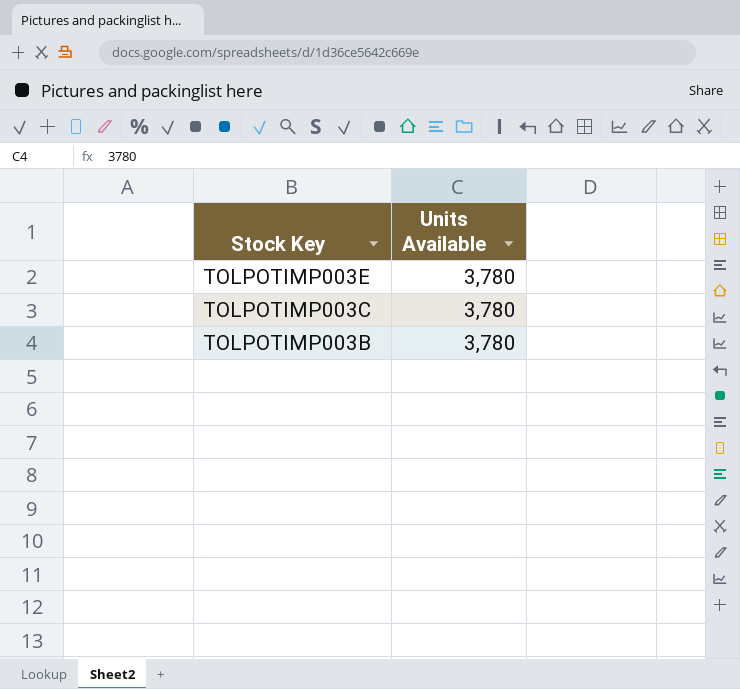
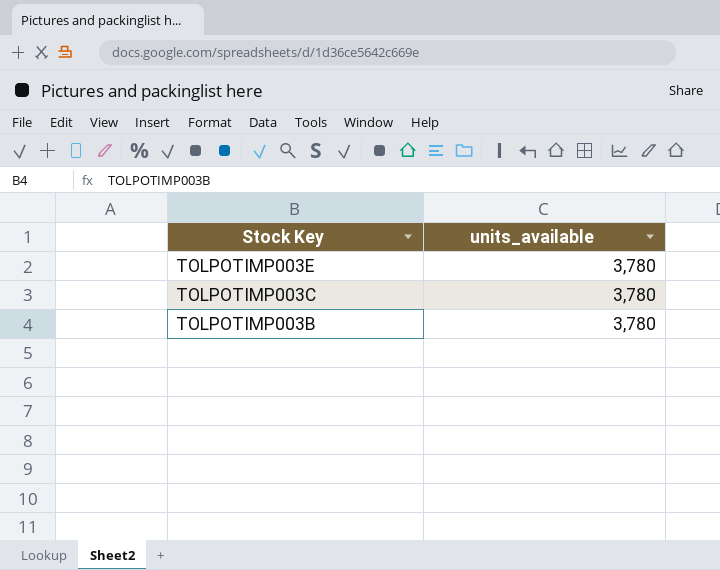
column name: Units Available -> units_available

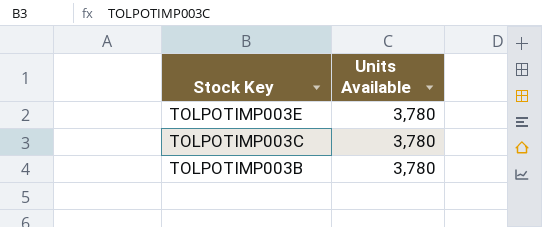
column name: units_available -> Units Available

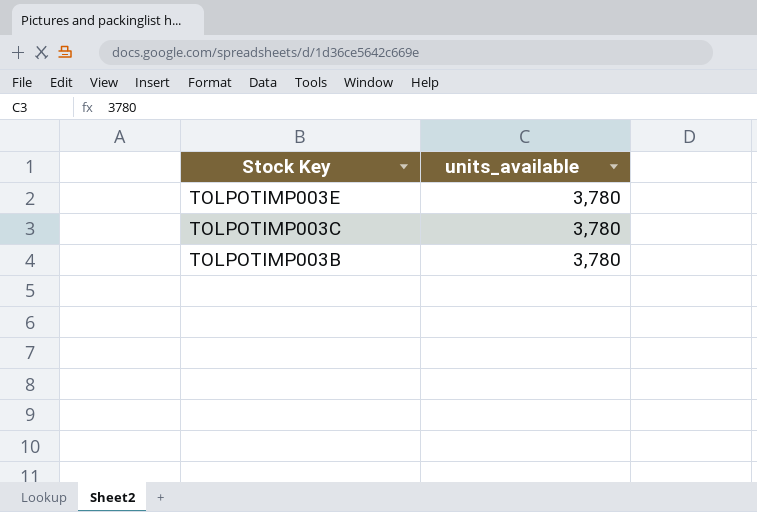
column name: Units Available -> units_available

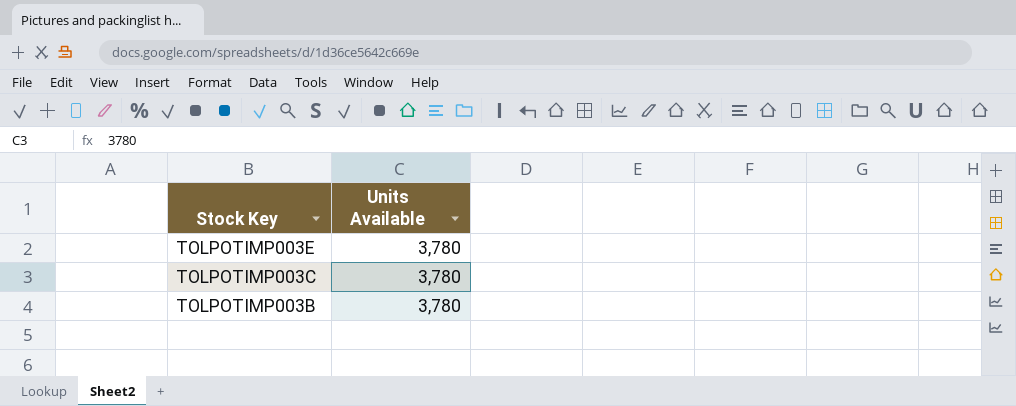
column name: units_available -> Units Available

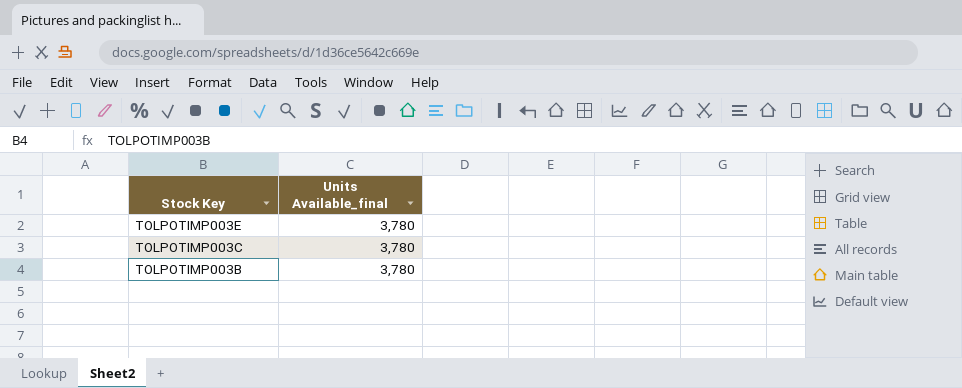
column name: Units Available -> Units Available_final

